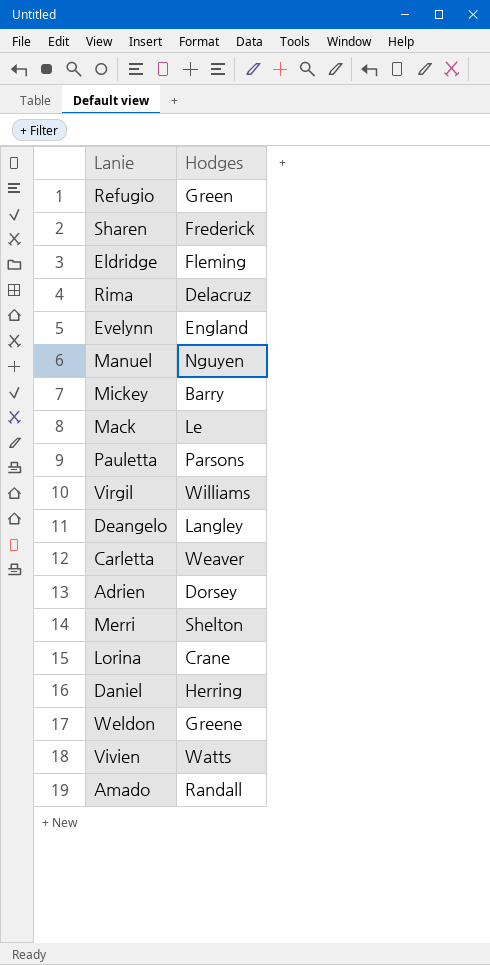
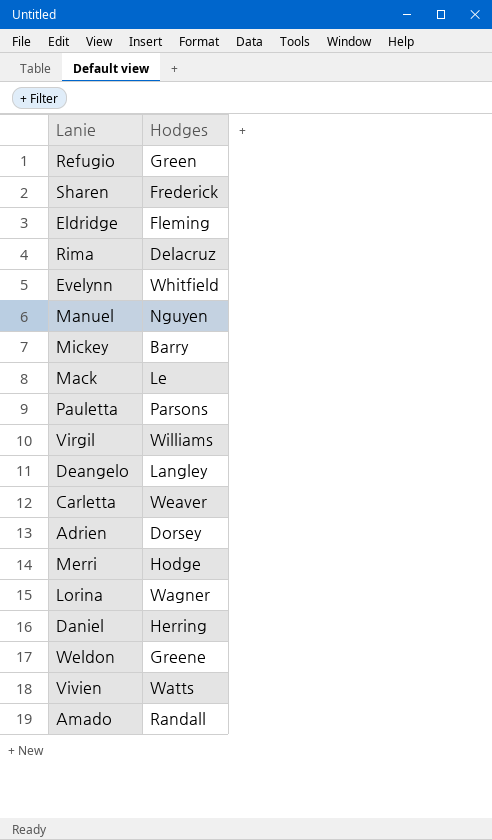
Evelynn | Hodges: England -> Whitfield
Merri | Hodges: Shelton -> Hodge
Lorina | Hodges: Crane -> Wagner

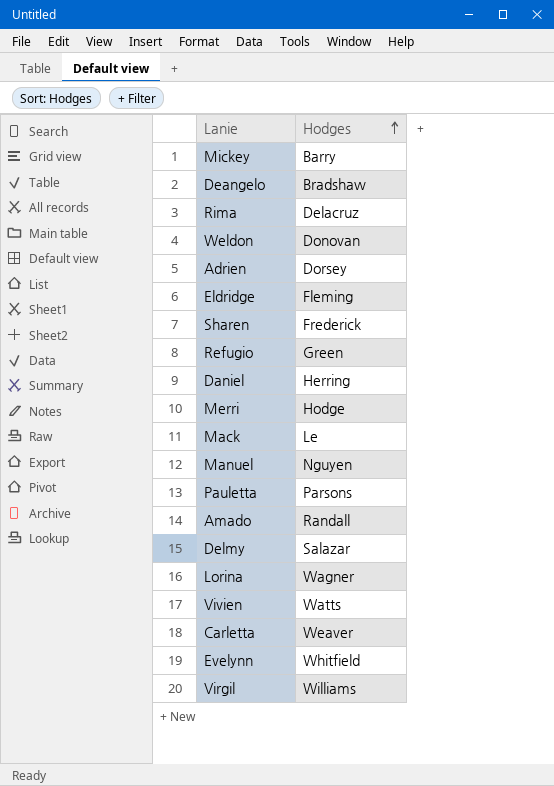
row order: none -> Hodges ascending
Deangelo | Hodges: Langley -> Bradshaw
Weldon | Hodges: Greene -> Donovan
row Delmy: none -> Salazar

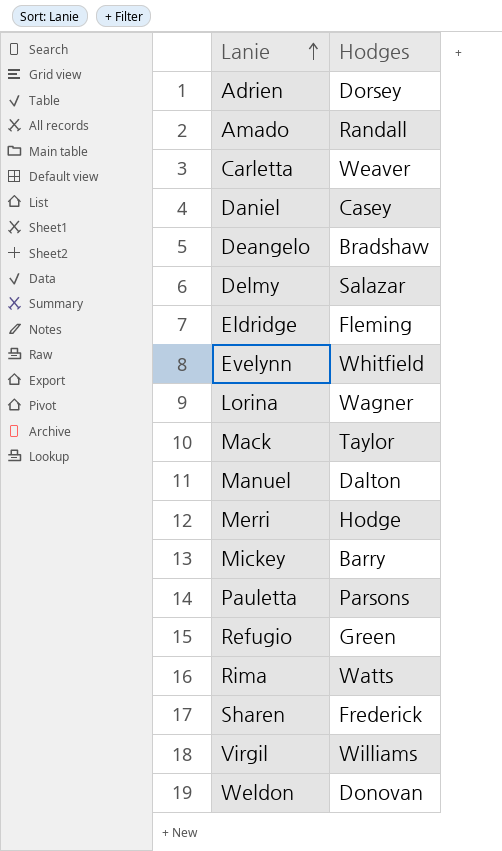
row order: Hodges ascending -> Lanie ascending
row Vivien: Watts -> none
Daniel | Hodges: Herring -> Casey
Mack | Hodges: Le -> Taylor
Manuel | Hodges: Nguyen -> Dalton
Rima | Hodges: Delacruz -> Watts

